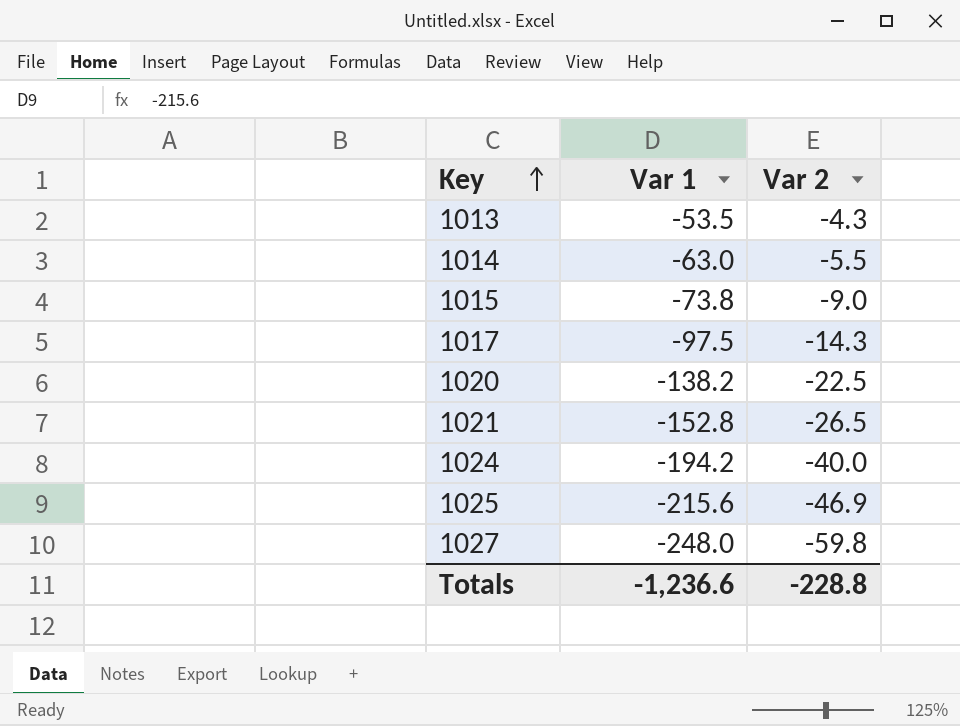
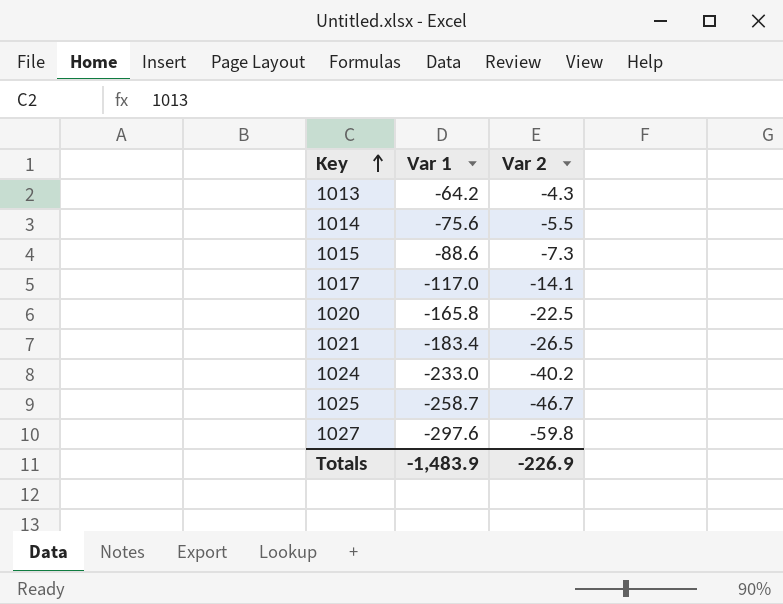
1013 | Var 1: -53.5 -> -64.2
1014 | Var 1: -63.0 -> -75.6
1015 | Var 1: -73.8 -> -88.6
1015 | Var 2: -9.0 -> -7.3
1017 | Var 1: -97.5 -> -117.0
1017 | Var 2: -14.3 -> -14.1
1020 | Var 1: -138.2 -> -165.8
1021 | Var 1: -152.8 -> -183.4
1024 | Var 1: -194.2 -> -233.0
1024 | Var 2: -40.0 -> -40.2
1025 | Var 1: -215.6 -> -258.7
1025 | Var 2: -46.9 -> -46.7
1027 | Var 1: -248.0 -> -297.6
Totals | Var 1: -1,236.6 -> -1,483.9
Totals | Var 2: -228.8 -> -226.9

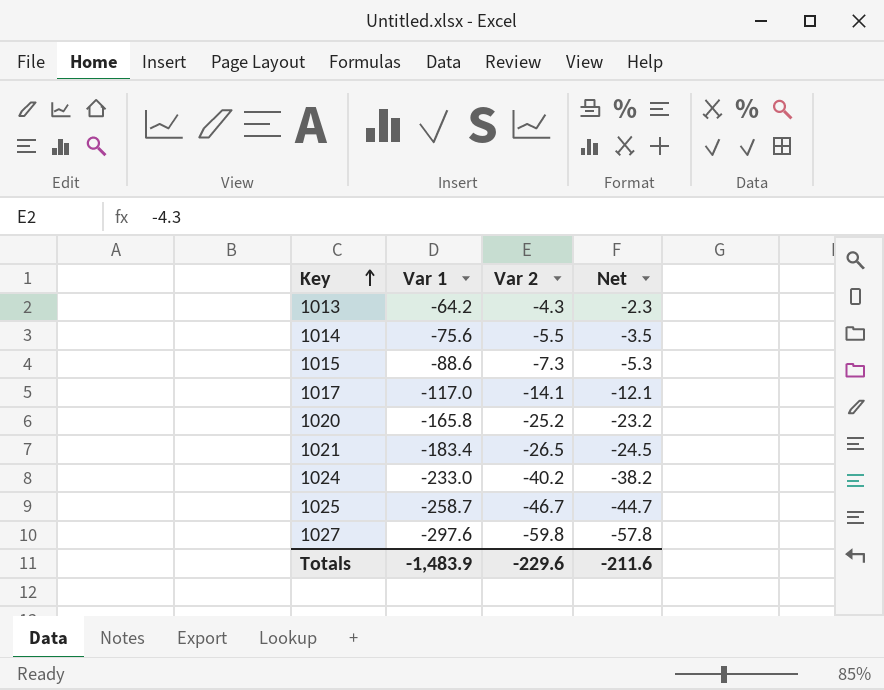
column Net | formula: none -> [Var 2] + 2
1020 | Var 2: -22.5 -> -25.2
Totals | Var 2: -226.9 -> -229.6

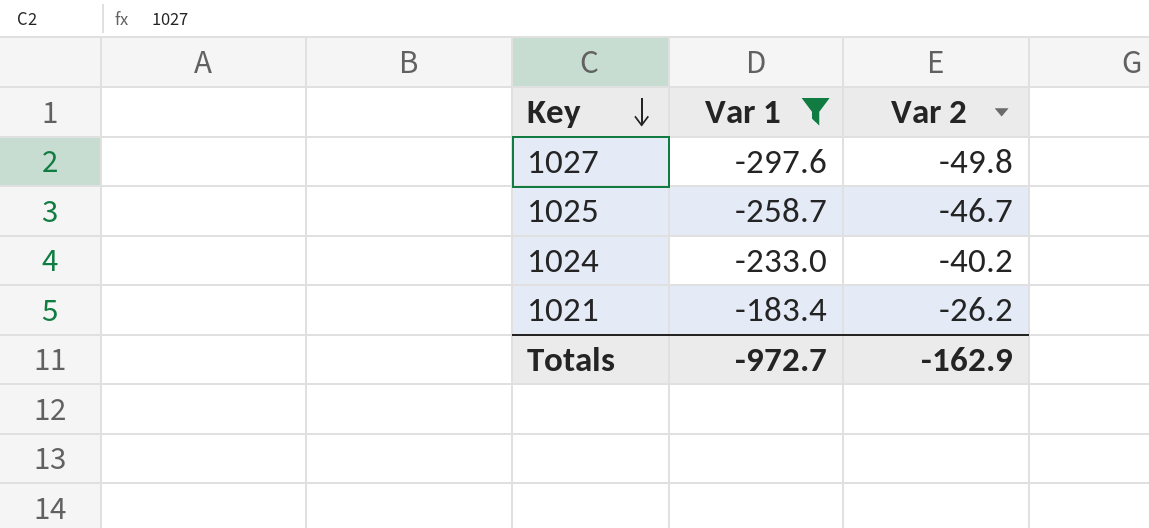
filter: none -> Var 1 <= -183.4
row order: Key ascending -> Key descending
column Net | formula: [Var 2] + 2 -> none
1027 | Var 2: -59.8 -> -49.8
1021 | Var 2: -26.5 -> -26.2
Totals | Var 1: -1,483.9 -> -972.7
Totals | Var 2: -229.6 -> -162.9

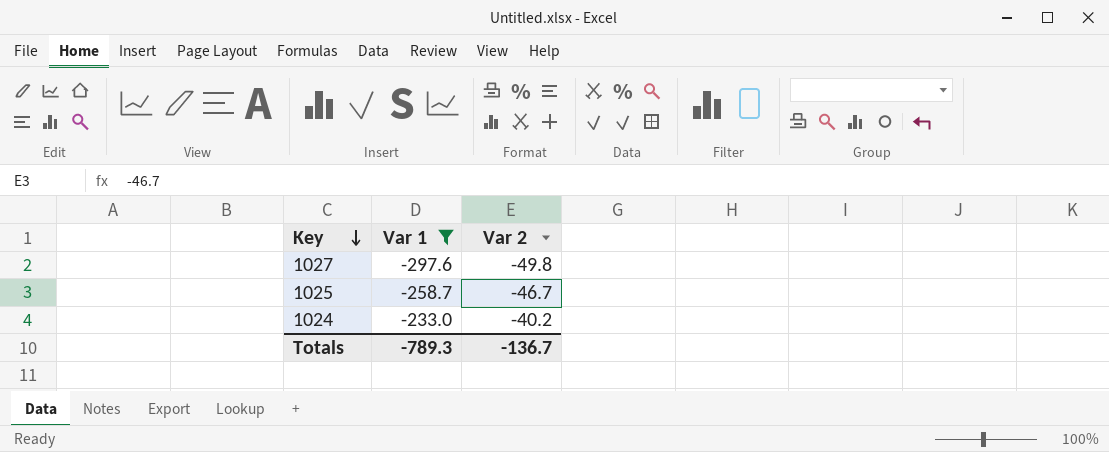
row 1021: -183.4 | -26.2 -> none
Totals | Var 1: -972.7 -> -789.3
Totals | Var 2: -162.9 -> -136.7

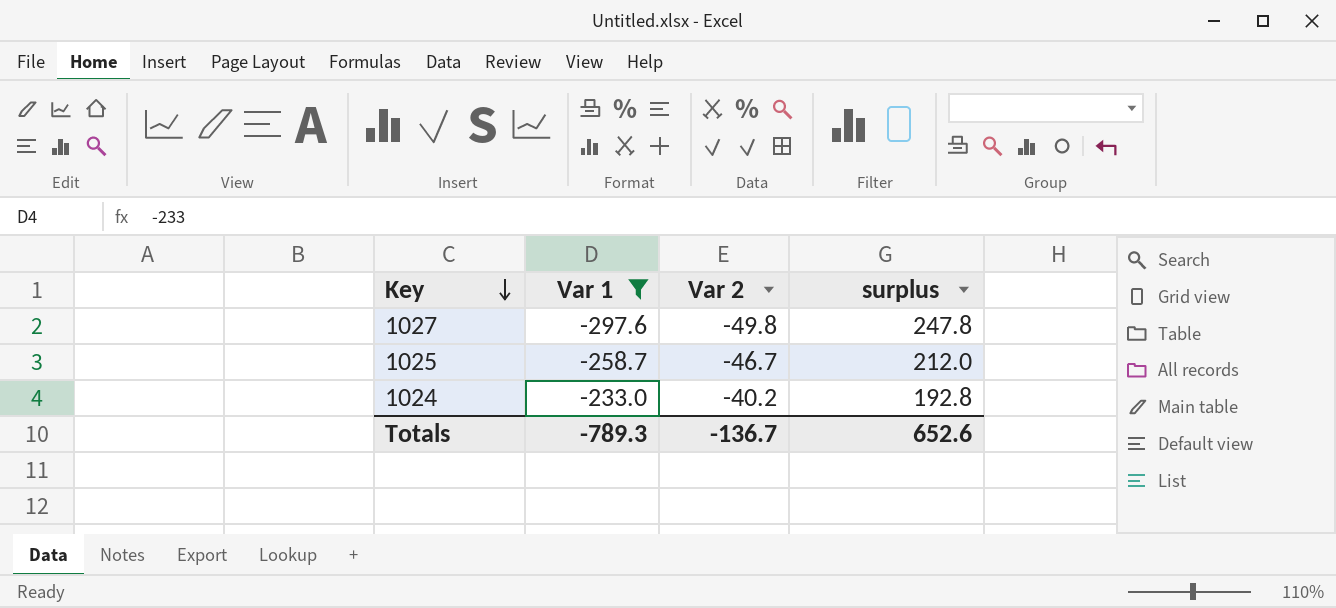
column surplus | formula: none -> [Var 2] - [Var 1]

